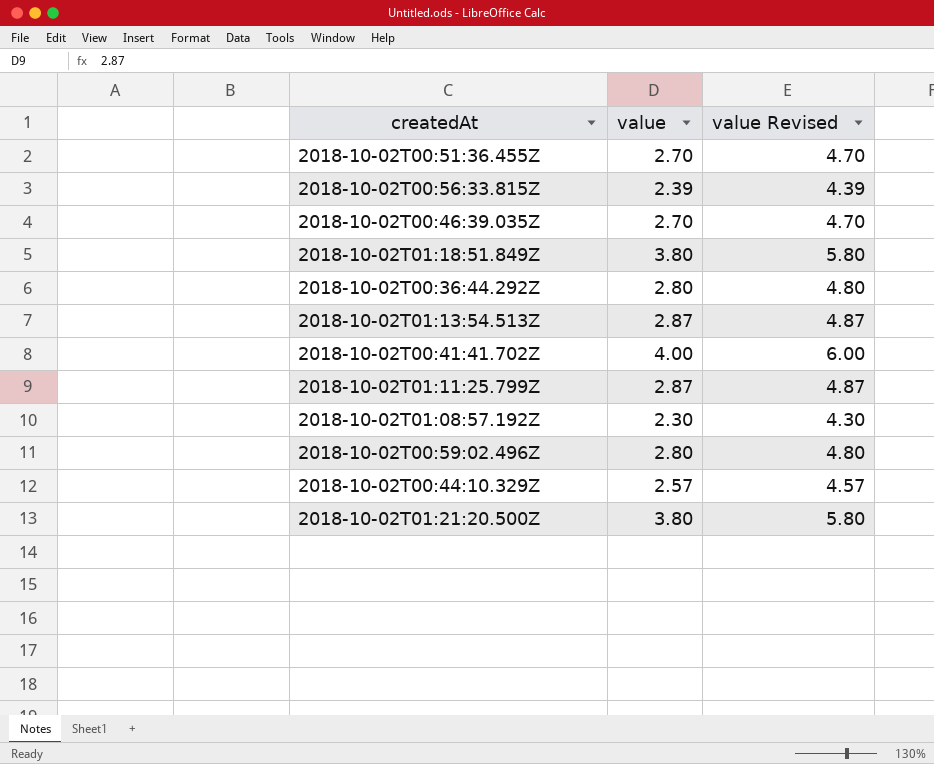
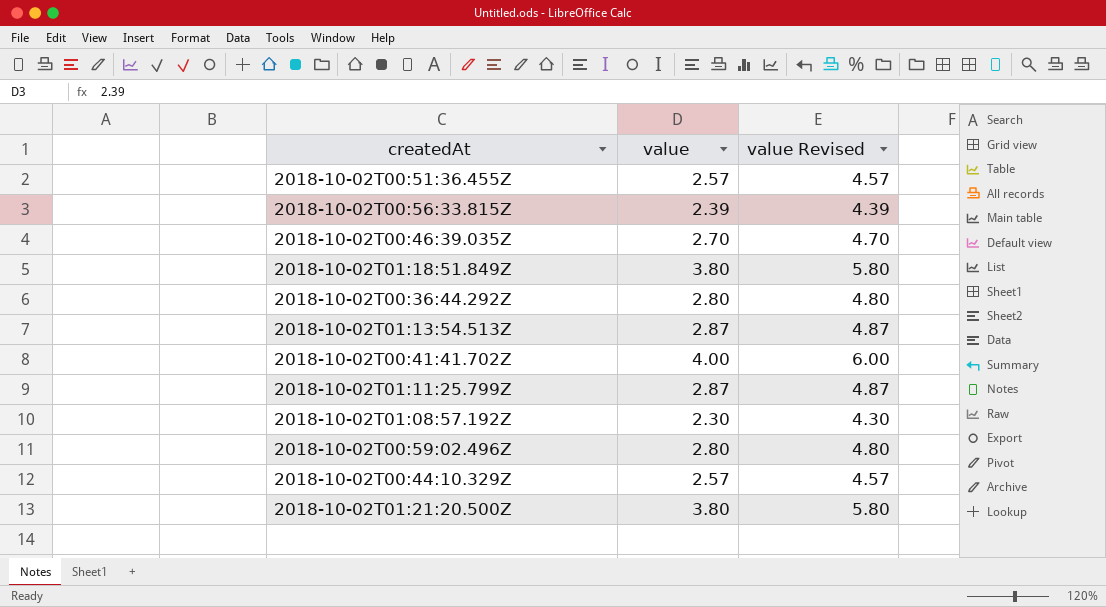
2018-10-02T00:51:36.455Z | value: 2.70 -> 2.57
2018-10-02T00:51:36.455Z | value Revised: 4.70 -> 4.57

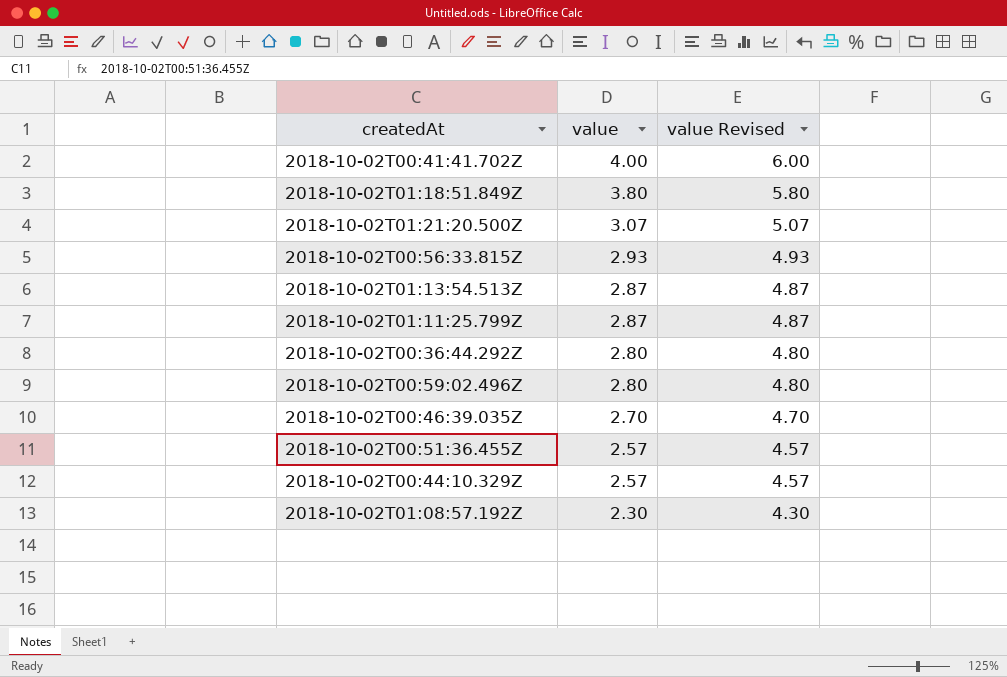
row order: none -> value descending
2018-10-02T01:21:20.500Z | value: 3.80 -> 3.07
2018-10-02T01:21:20.500Z | value Revised: 5.80 -> 5.07
2018-10-02T00:56:33.815Z | value: 2.39 -> 2.93
2018-10-02T00:56:33.815Z | value Revised: 4.39 -> 4.93

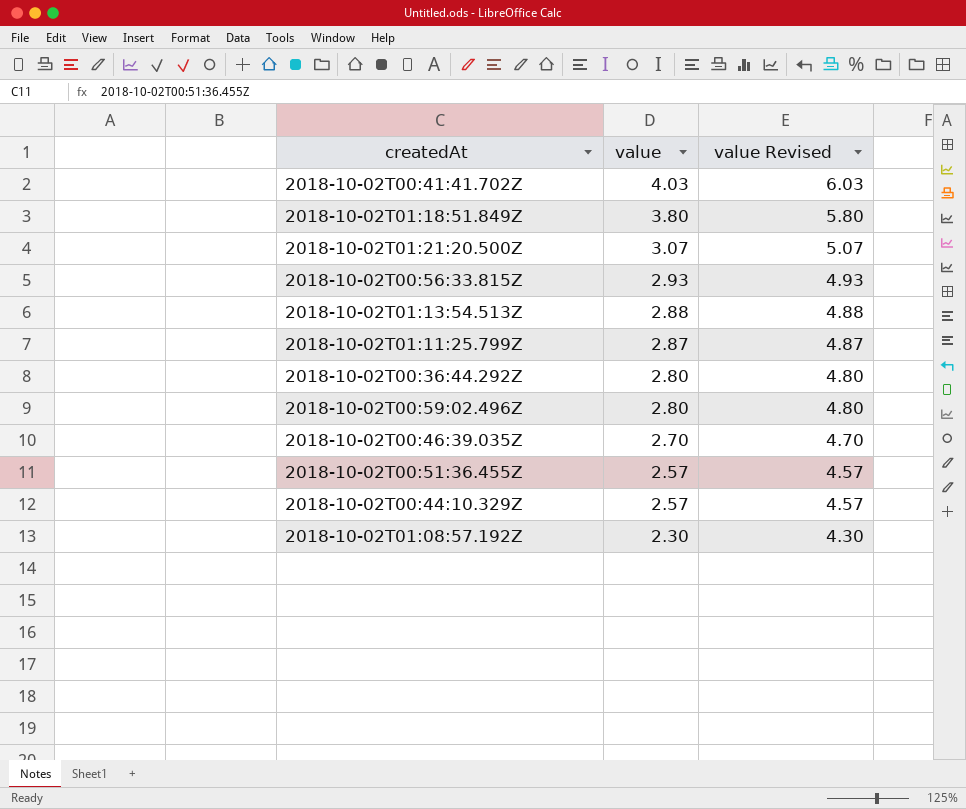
2018-10-02T00:41:41.702Z | value: 4.00 -> 4.03
2018-10-02T00:41:41.702Z | value Revised: 6.00 -> 6.03
2018-10-02T01:13:54.513Z | value: 2.87 -> 2.88
2018-10-02T01:13:54.513Z | value Revised: 4.87 -> 4.88

